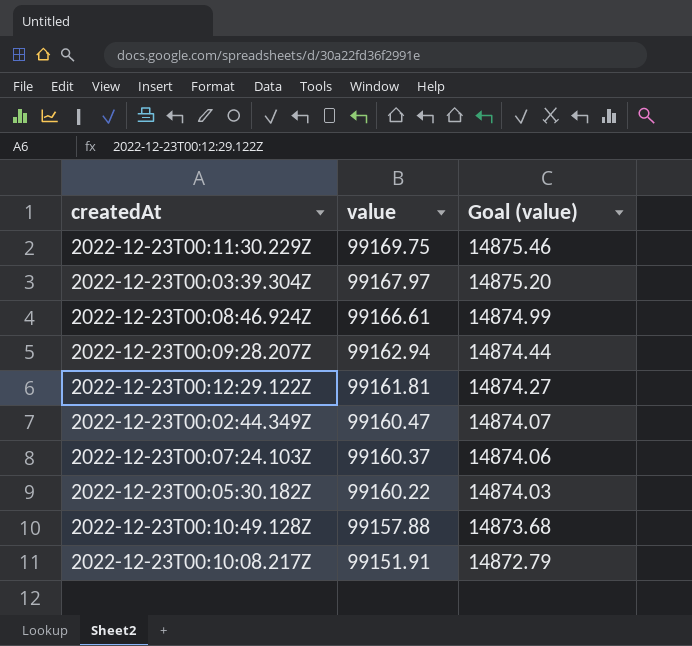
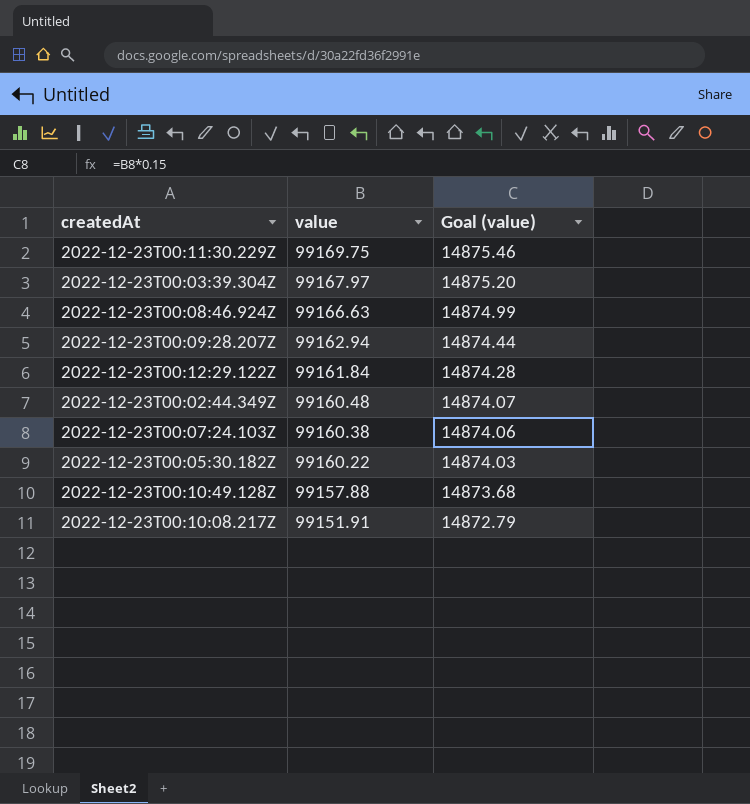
2022-12-23T00:08:46.924Z | value: 99166.61 -> 99166.63
2022-12-23T00:12:29.122Z | value: 99161.81 -> 99161.84
2022-12-23T00:12:29.122Z | Goal (value): 14874.27 -> 14874.28
2022-12-23T00:02:44.349Z | value: 99160.47 -> 99160.48
2022-12-23T00:07:24.103Z | value: 99160.37 -> 99160.38

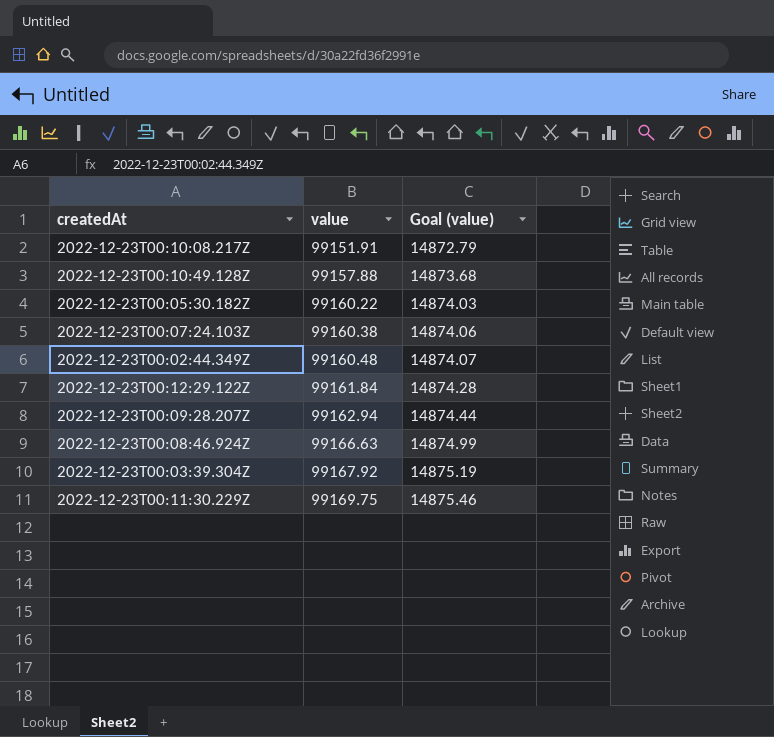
row order: value descending -> value ascending
2022-12-23T00:03:39.304Z | value: 99167.97 -> 99167.92
2022-12-23T00:03:39.304Z | Goal (value): 14875.20 -> 14875.19

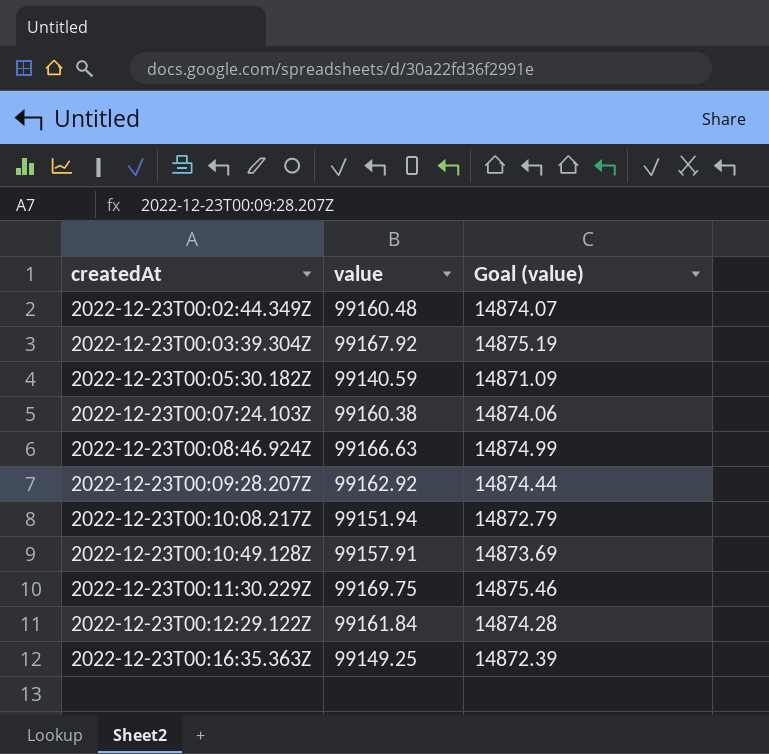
row order: value ascending -> createdAt ascending
2022-12-23T00:05:30.182Z | value: 99160.22 -> 99140.59
2022-12-23T00:05:30.182Z | Goal (value): 14874.03 -> 14871.09
2022-12-23T00:09:28.207Z | value: 99162.94 -> 99162.92
2022-12-23T00:10:08.217Z | value: 99151.91 -> 99151.94
2022-12-23T00:10:49.128Z | value: 99157.88 -> 99157.91
2022-12-23T00:10:49.128Z | Goal (value): 14873.68 -> 14873.69
row 2022-12-23T00:16:35.363Z: none -> 99149.25 | 14872.39

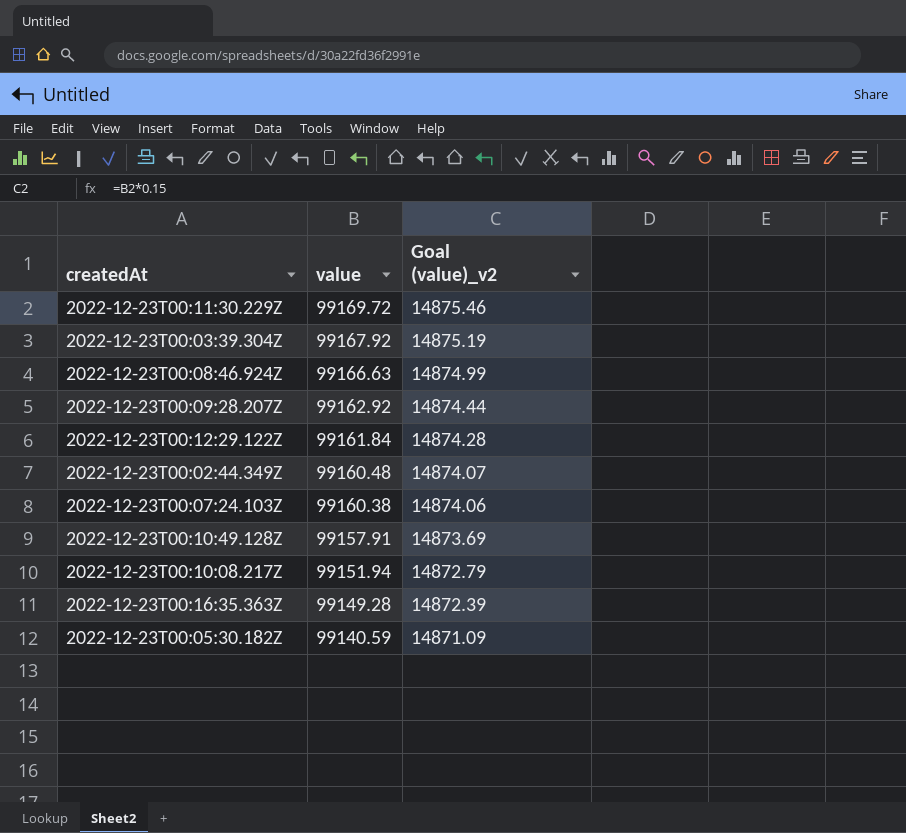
row order: createdAt ascending -> value descending
column name: Goal (value) -> Goal (value)_v2
2022-12-23T00:11:30.229Z | value: 99169.75 -> 99169.72
2022-12-23T00:16:35.363Z | value: 99149.25 -> 99149.28

